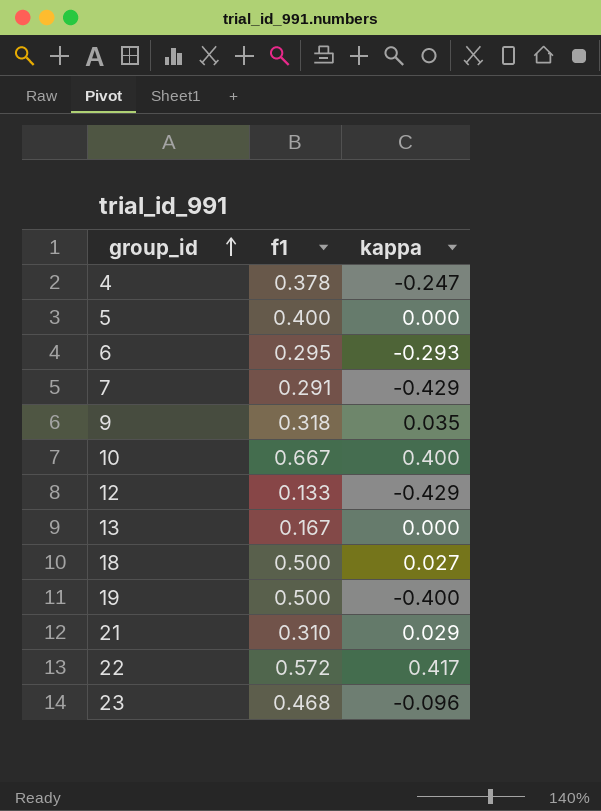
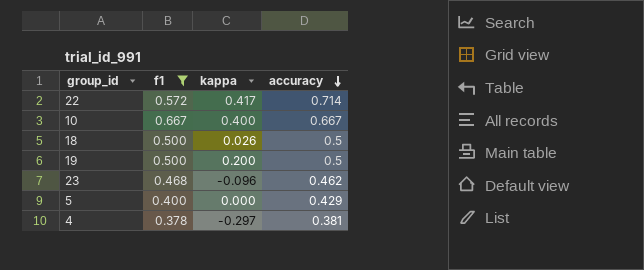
filter: none -> f1 >= 0.378
row order: group_id ascending -> accuracy descending
column accuracy | position: none -> 4
18 | kappa: 0.027 -> 0.026
19 | kappa: -0.400 -> 0.200
4 | kappa: -0.247 -> -0.297

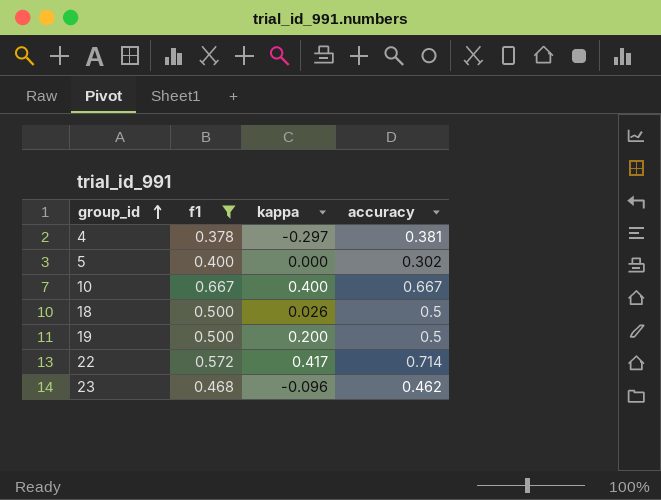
row order: accuracy descending -> group_id ascending
5 | accuracy: 0.429 -> 0.302

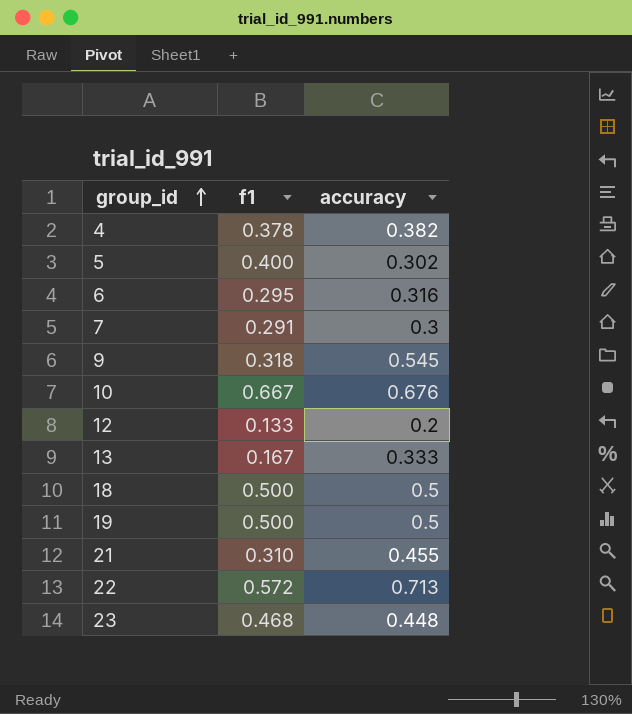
filter: f1 >= 0.378 -> none
column kappa | position: 3 -> none
4 | accuracy: 0.381 -> 0.382
10 | accuracy: 0.667 -> 0.676
22 | accuracy: 0.714 -> 0.713
23 | accuracy: 0.462 -> 0.448

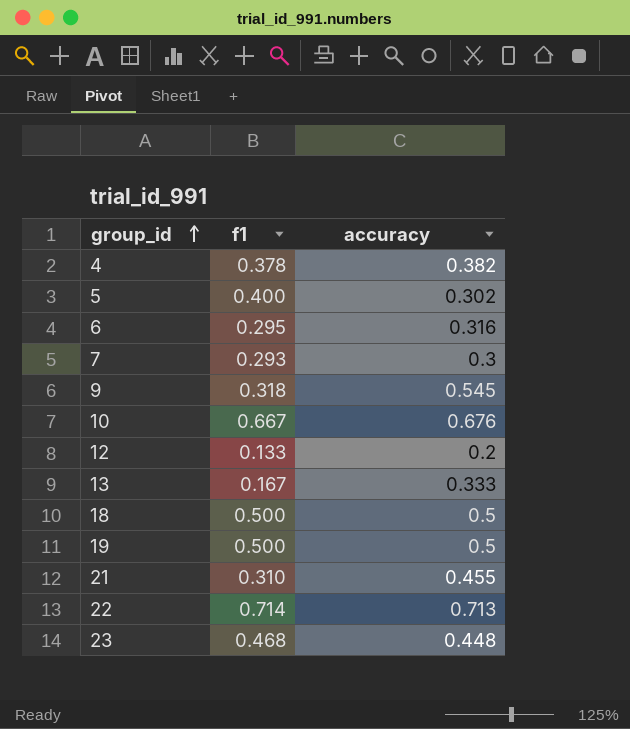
7 | f1: 0.291 -> 0.293
22 | f1: 0.572 -> 0.714

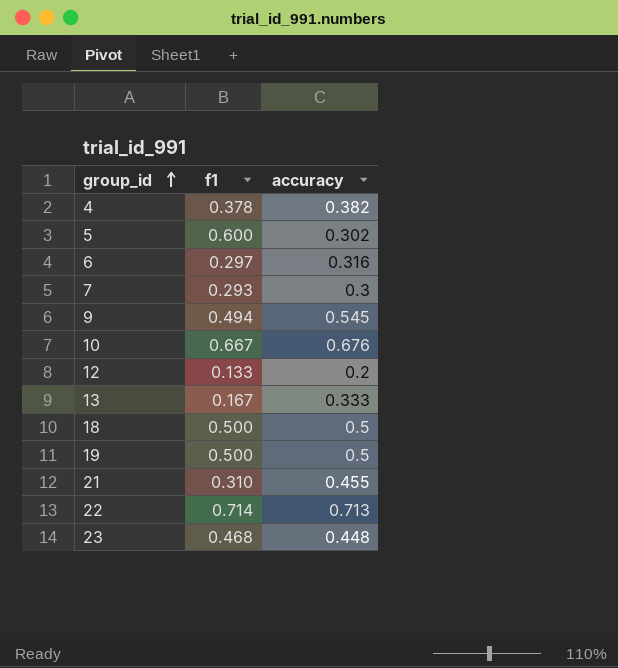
5 | f1: 0.400 -> 0.600
6 | f1: 0.295 -> 0.297
9 | f1: 0.318 -> 0.494

